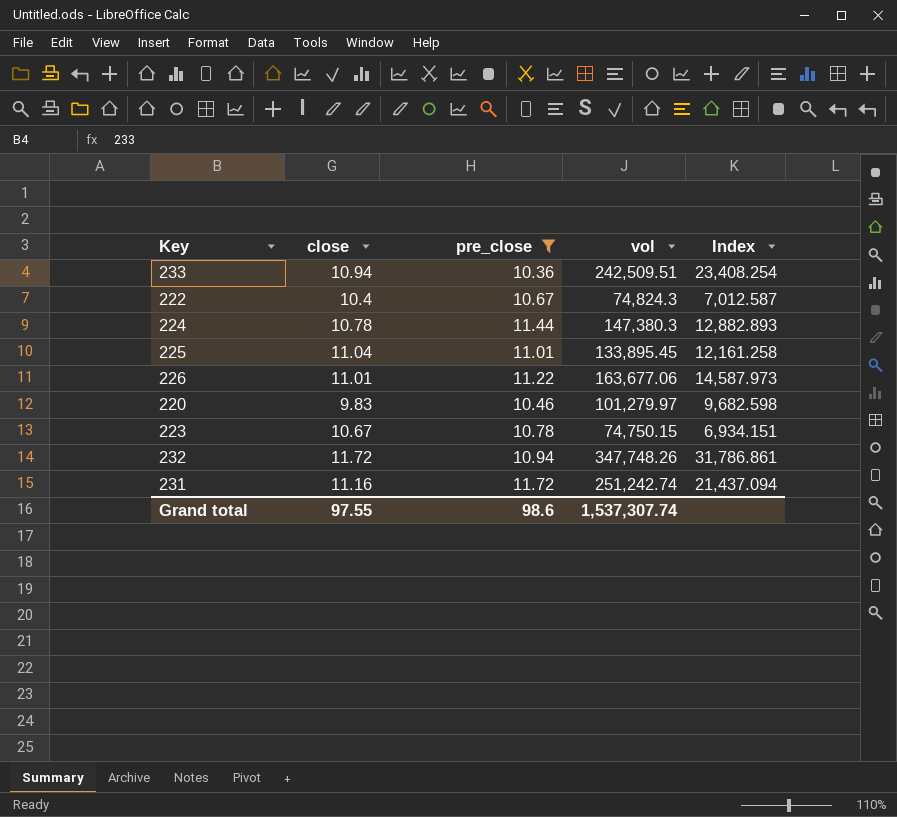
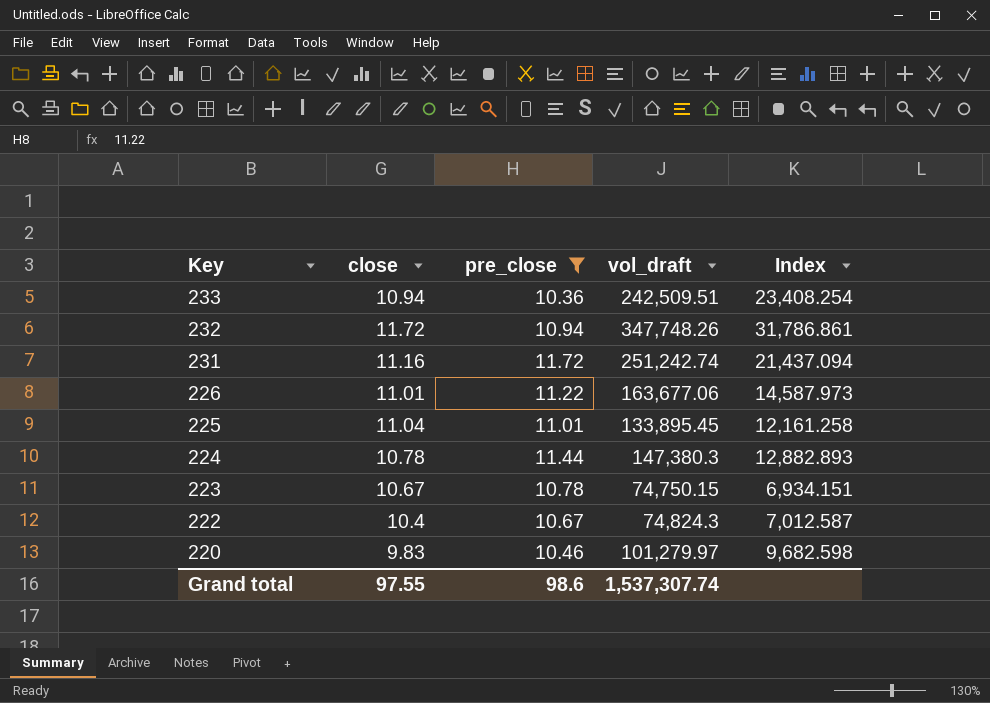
row order: none -> Key descending
column name: vol -> vol_draft

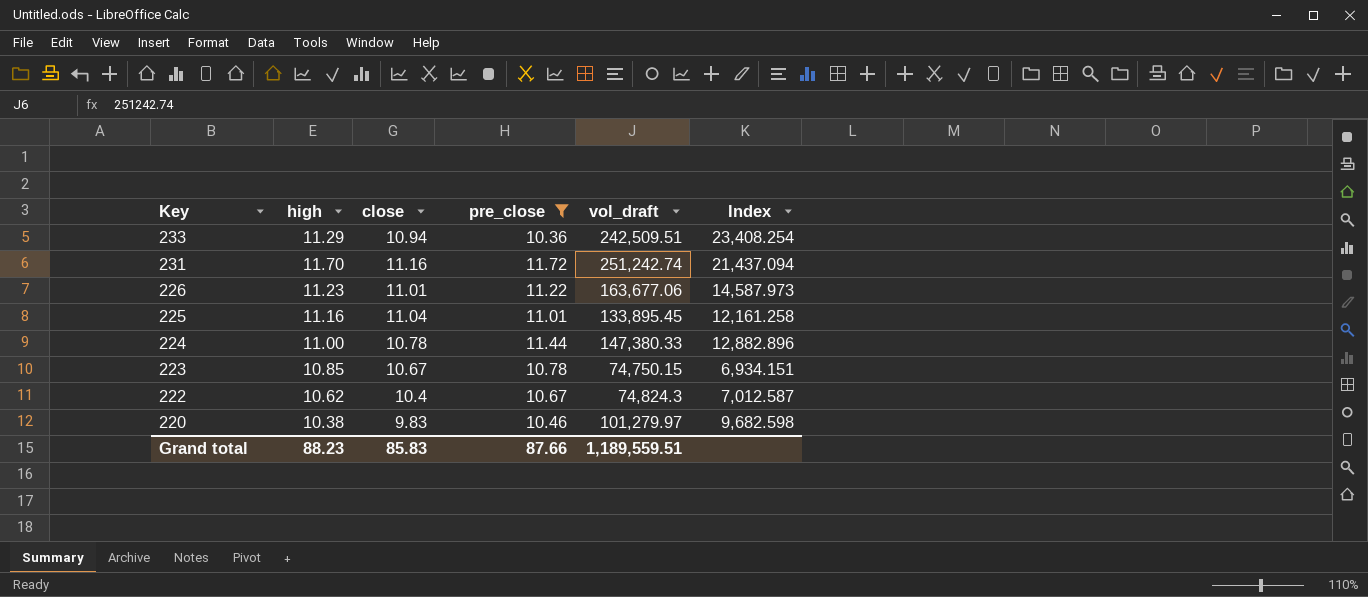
column high | position: none -> 2
row 232: 11.72 | 10.94 | 347,748.26 | 31,786.861 -> none
224 | vol_draft: 147,380.3 -> 147,380.33
224 | Index: 12,882.893 -> 12,882.896
Grand total | close: 97.55 -> 85.83
Grand total | pre_close: 98.6 -> 87.66
Grand total | vol_draft: 1,537,307.74 -> 1,189,559.51

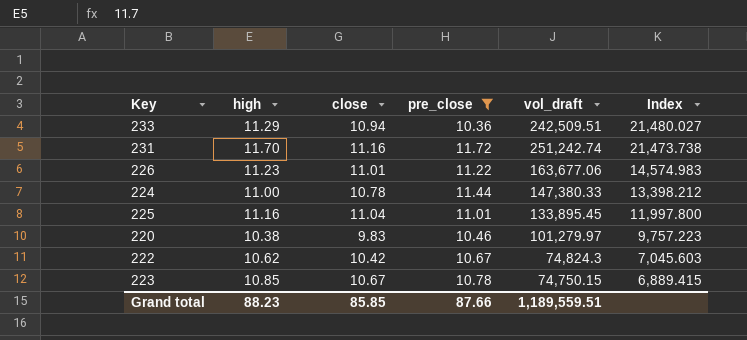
row order: Key descending -> Index descending
column Index | formula: [vol_draft] / [pre_close] -> [vol_draft] / [high]
222 | close: 10.4 -> 10.42
Grand total | close: 85.83 -> 85.85

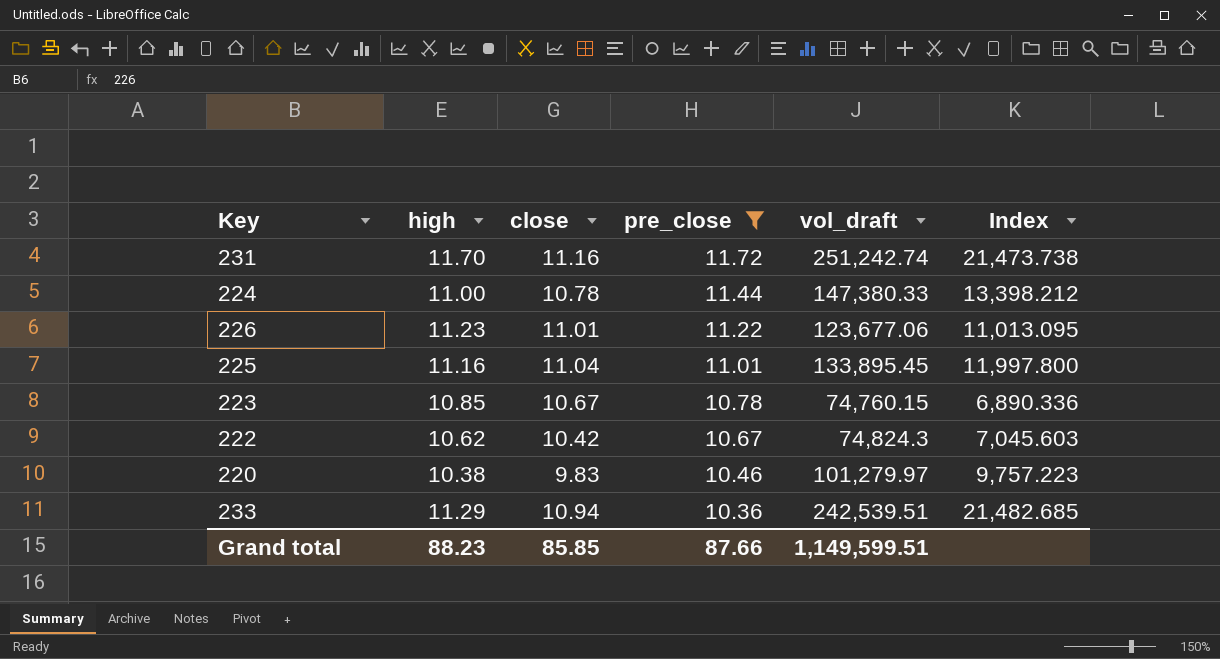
row order: Index descending -> pre_close descending
226 | vol_draft: 163,677.06 -> 123,677.06
226 | Index: 14,574.983 -> 11,013.095
223 | vol_draft: 74,750.15 -> 74,760.15
223 | Index: 6,889.415 -> 6,890.336
233 | vol_draft: 242,509.51 -> 242,539.51
233 | Index: 21,480.027 -> 21,482.685
Grand total | vol_draft: 1,189,559.51 -> 1,149,599.51

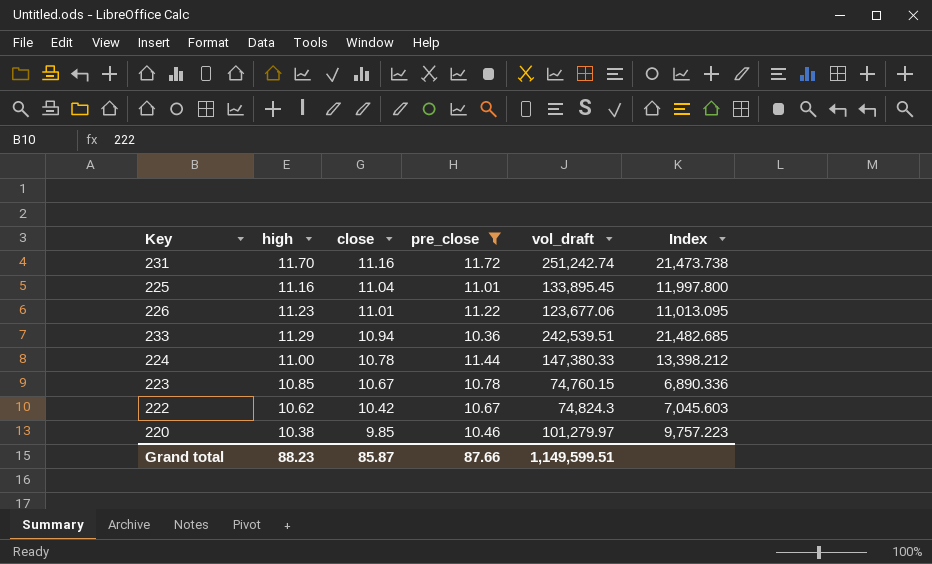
row order: pre_close descending -> close descending
220 | close: 9.83 -> 9.85
Grand total | close: 85.85 -> 85.87

